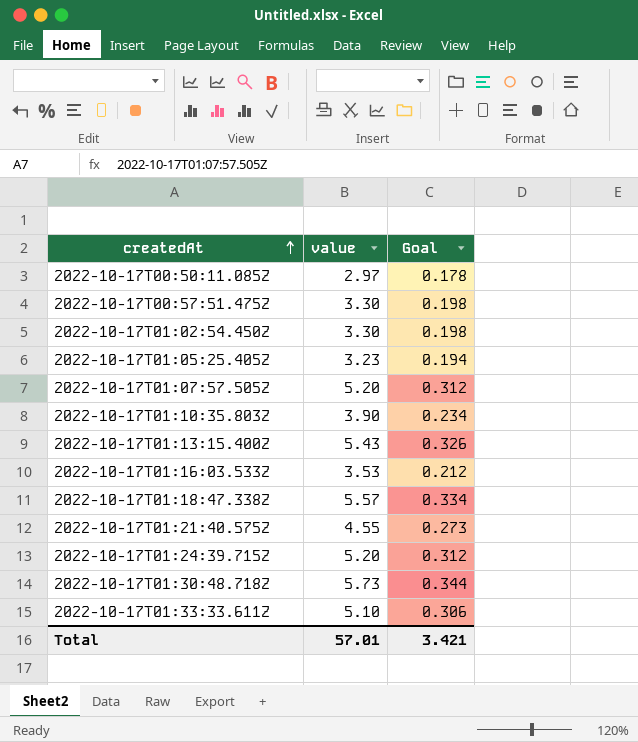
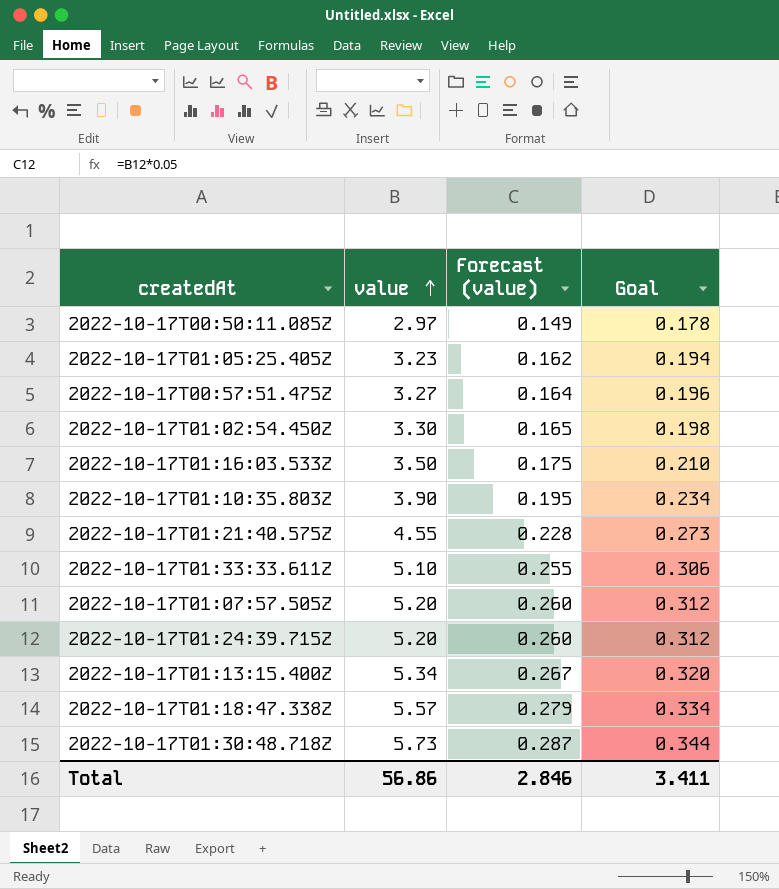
row order: createdAt ascending -> value ascending
column Forecast (value) | formula: none -> [value] * 0.05
2022-10-17T00:57:51.475Z | value: 3.30 -> 3.27
2022-10-17T00:57:51.475Z | Goal: 0.198 -> 0.196
2022-10-17T01:16:03.533Z | value: 3.53 -> 3.50
2022-10-17T01:16:03.533Z | Goal: 0.212 -> 0.210
2022-10-17T01:13:15.400Z | value: 5.43 -> 5.34
2022-10-17T01:13:15.400Z | Goal: 0.326 -> 0.320
Total | value: 57.01 -> 56.86
Total | Goal: 3.421 -> 3.411

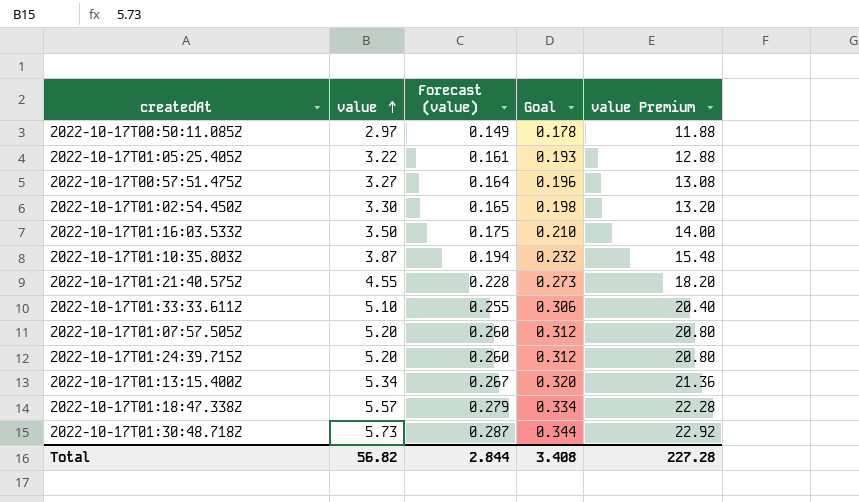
column value Premium | formula: none -> [value] * 4
2022-10-17T01:05:25.405Z | value: 3.23 -> 3.22
2022-10-17T01:05:25.405Z | Forecast (value): 0.162 -> 0.161
2022-10-17T01:05:25.405Z | Goal: 0.194 -> 0.193
2022-10-17T01:10:35.803Z | value: 3.90 -> 3.87
2022-10-17T01:10:35.803Z | Forecast (value): 0.195 -> 0.194
2022-10-17T01:10:35.803Z | Goal: 0.234 -> 0.232
Total | value: 56.86 -> 56.82
Total | Forecast (value): 2.846 -> 2.844
Total | Goal: 3.411 -> 3.408

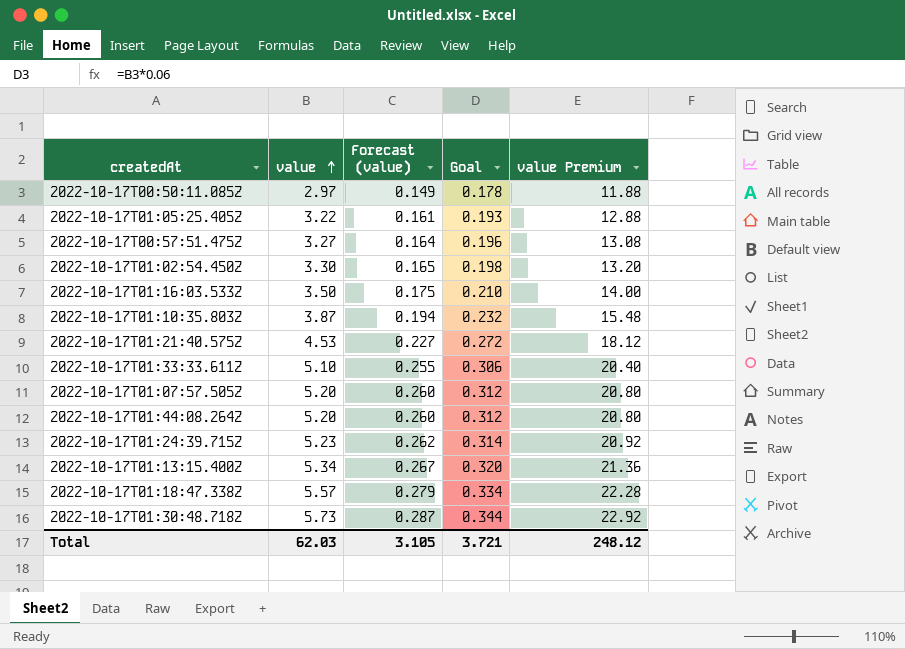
2022-10-17T01:21:40.575Z | value: 4.55 -> 4.53
2022-10-17T01:21:40.575Z | Forecast (value): 0.228 -> 0.227
2022-10-17T01:21:40.575Z | Goal: 0.273 -> 0.272
2022-10-17T01:21:40.575Z | value Premium: 18.20 -> 18.12
row 2022-10-17T01:44:08.264Z: none -> 5.20 | 0.260 | 0.312 | 20.80
2022-10-17T01:24:39.715Z | value: 5.20 -> 5.23
2022-10-17T01:24:39.715Z | Forecast (value): 0.260 -> 0.262
2022-10-17T01:24:39.715Z | Goal: 0.312 -> 0.314
2022-10-17T01:24:39.715Z | value Premium: 20.80 -> 20.92
Total | value: 56.82 -> 62.03
Total | Forecast (value): 2.844 -> 3.105
Total | Goal: 3.408 -> 3.721
Total | value Premium: 227.28 -> 248.12

